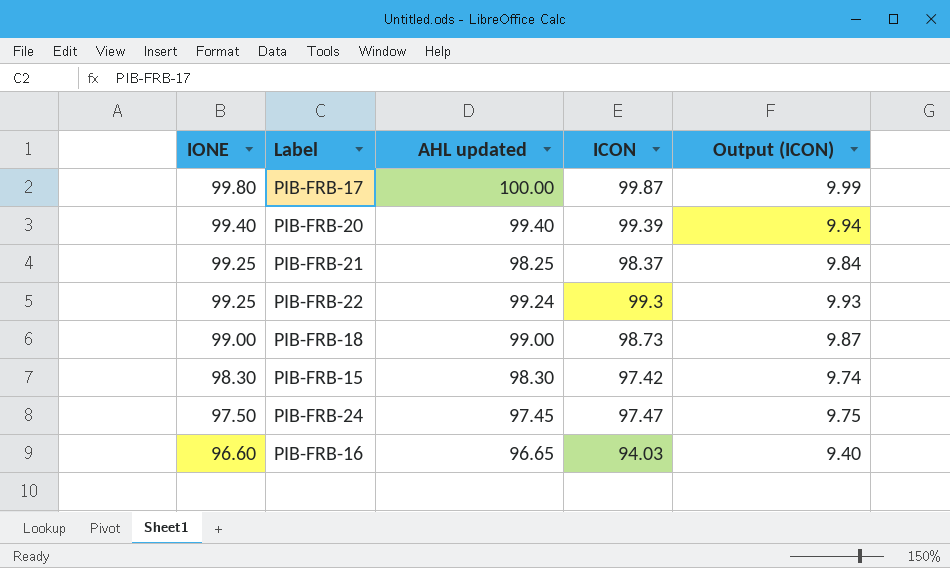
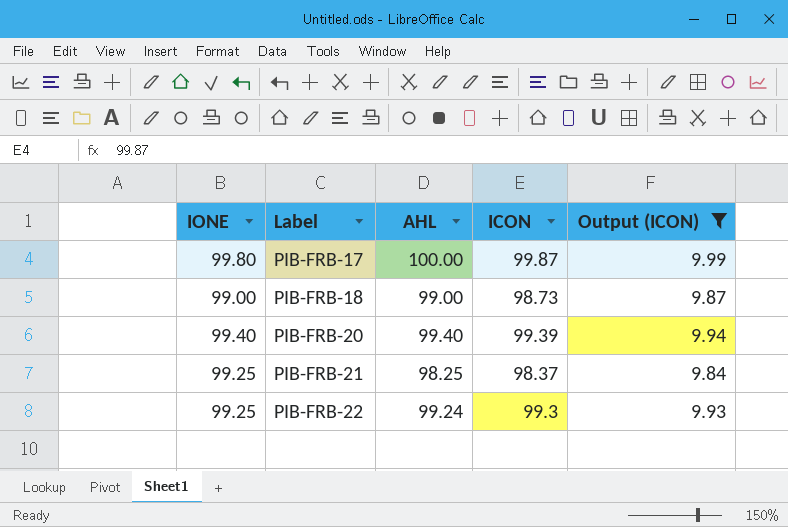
filter: none -> Output (ICON) >= 9.84
row order: IONE descending -> Label ascending
column name: AHL updated -> AHL

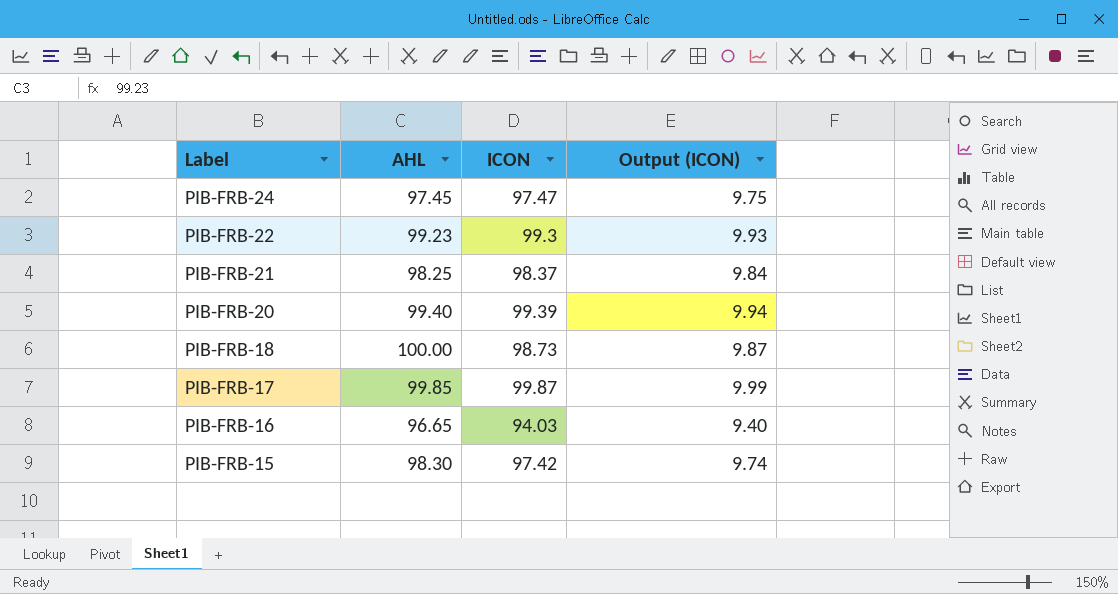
filter: Output (ICON) >= 9.84 -> none
row order: Label ascending -> Label descending
column IONE | position: 1 -> none
PIB-FRB-22 | AHL: 99.24 -> 99.23
PIB-FRB-18 | AHL: 99.00 -> 100.00
PIB-FRB-17 | AHL: 100.00 -> 99.85

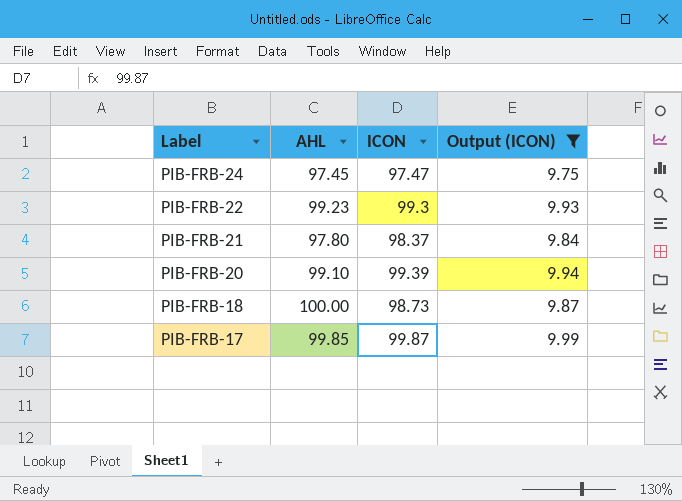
filter: none -> Output (ICON) >= 9.75
PIB-FRB-21 | AHL: 98.25 -> 97.80
PIB-FRB-20 | AHL: 99.40 -> 99.10

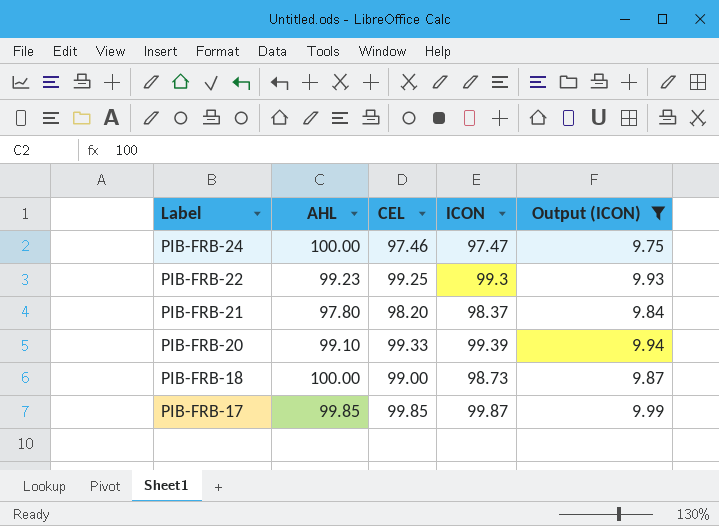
column CEL | position: none -> 3
PIB-FRB-24 | AHL: 97.45 -> 100.00

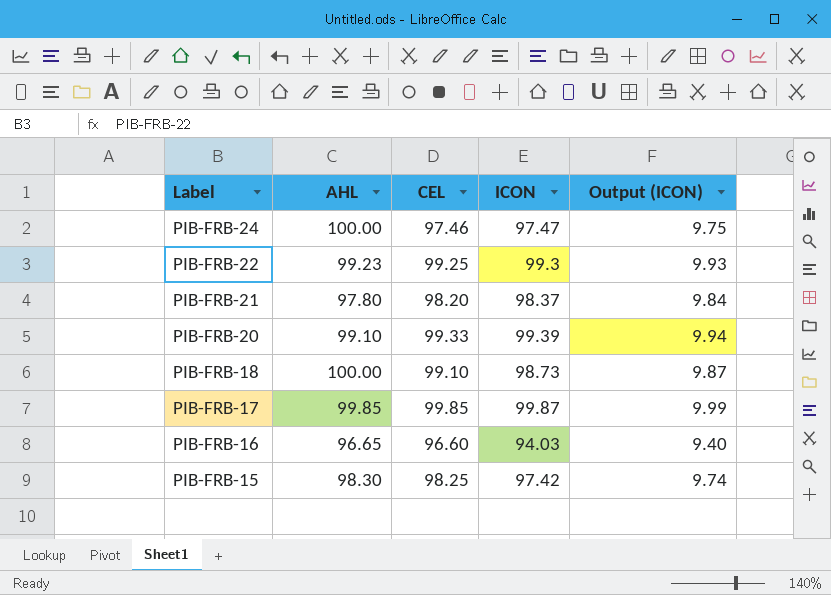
filter: Output (ICON) >= 9.75 -> none
PIB-FRB-18 | CEL: 99.00 -> 99.10

